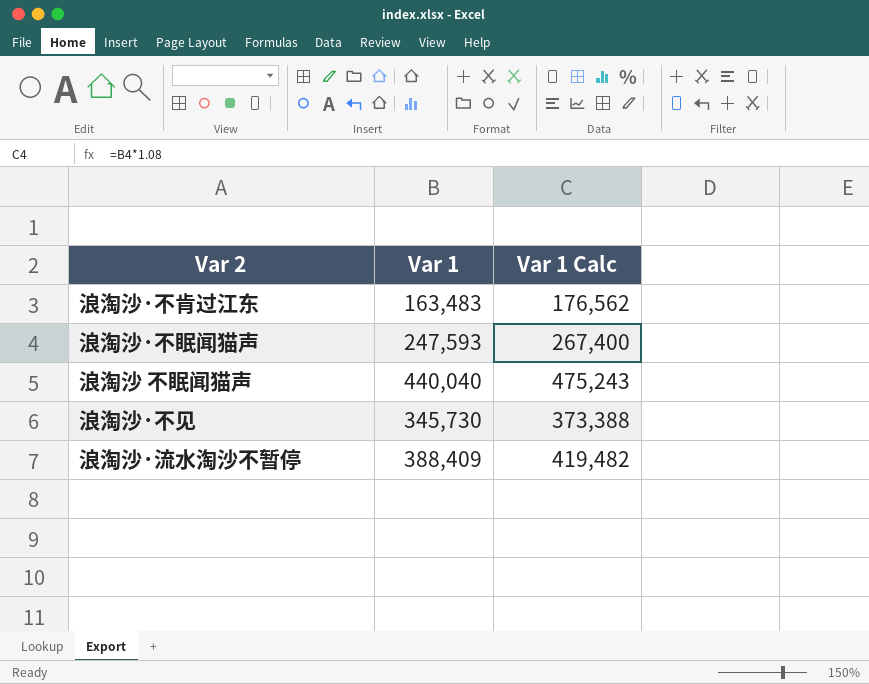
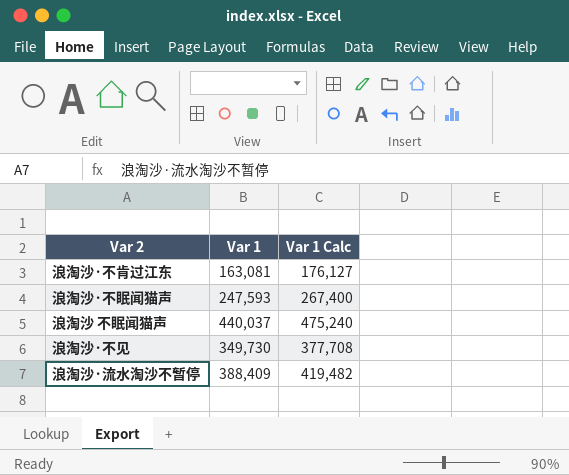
浪淘沙·不肯过江东 | Var 1: 163,483 -> 163,081
浪淘沙·不肯过江东 | Var 1 Calc: 176,562 -> 176,127
浪淘沙 不眠闻猫声 | Var 1: 440,040 -> 440,037
浪淘沙 不眠闻猫声 | Var 1 Calc: 475,243 -> 475,240
浪淘沙·不见 | Var 1: 345,730 -> 349,730
浪淘沙·不见 | Var 1 Calc: 373,388 -> 377,708

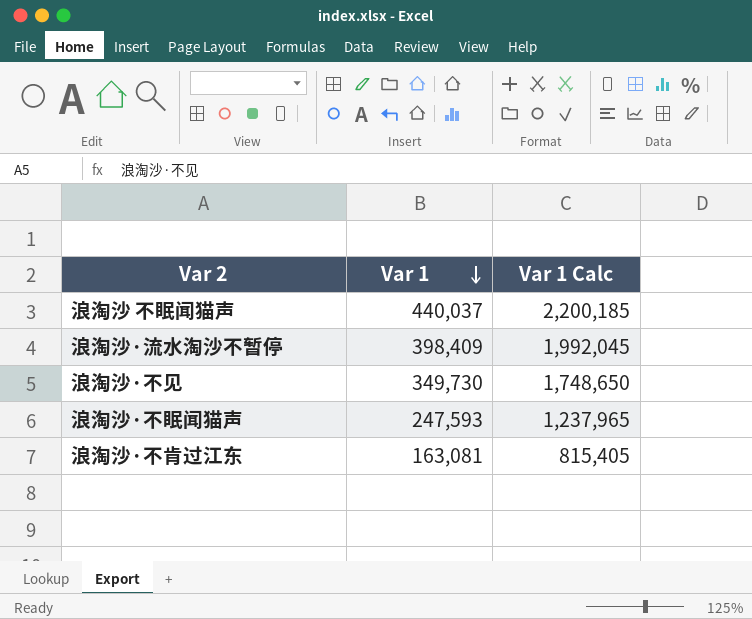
row order: none -> Var 1 descending
column Var 1 Calc | formula: [Var 1] * 1.08 -> [Var 1] * 5
浪淘沙·流水淘沙不暂停 | Var 1: 388,409 -> 398,409

